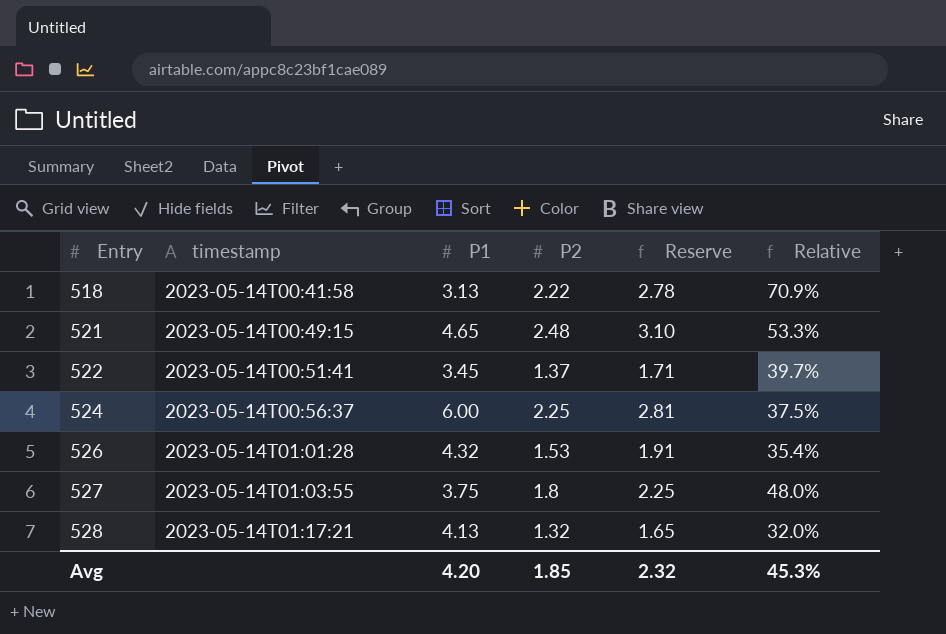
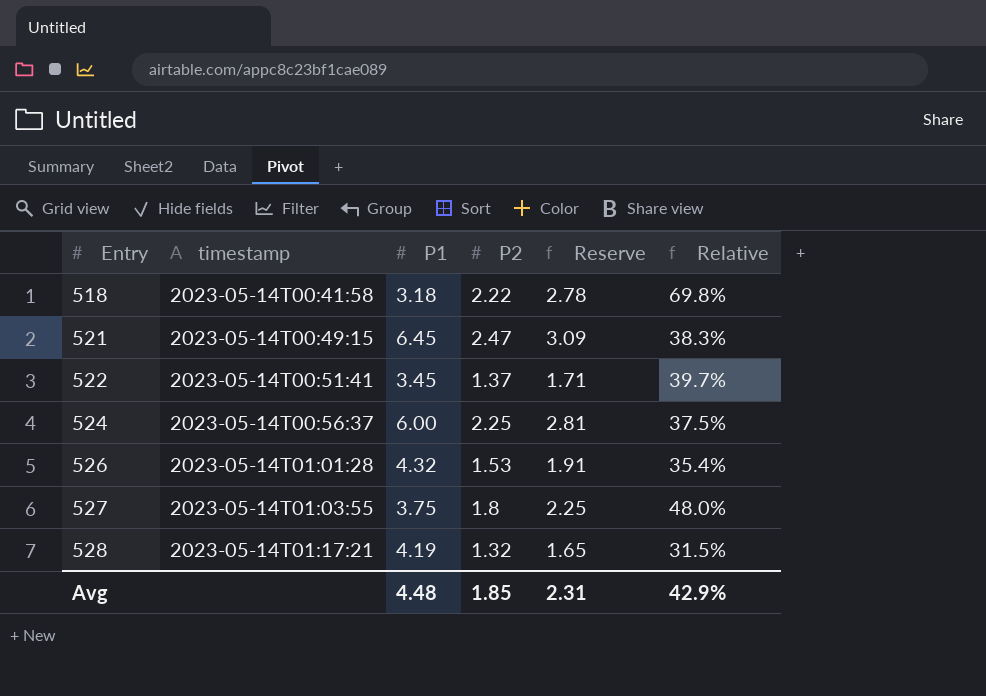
518 | P1: 3.13 -> 3.18
518 | Relative: 70.9% -> 69.8%
521 | P1: 4.65 -> 6.45
521 | P2: 2.48 -> 2.47
521 | Reserve: 3.10 -> 3.09
521 | Relative: 53.3% -> 38.3%
528 | P1: 4.13 -> 4.19
528 | Relative: 32.0% -> 31.5%
Avg | P1: 4.20 -> 4.48
Avg | Reserve: 2.32 -> 2.31
Avg | Relative: 45.3% -> 42.9%

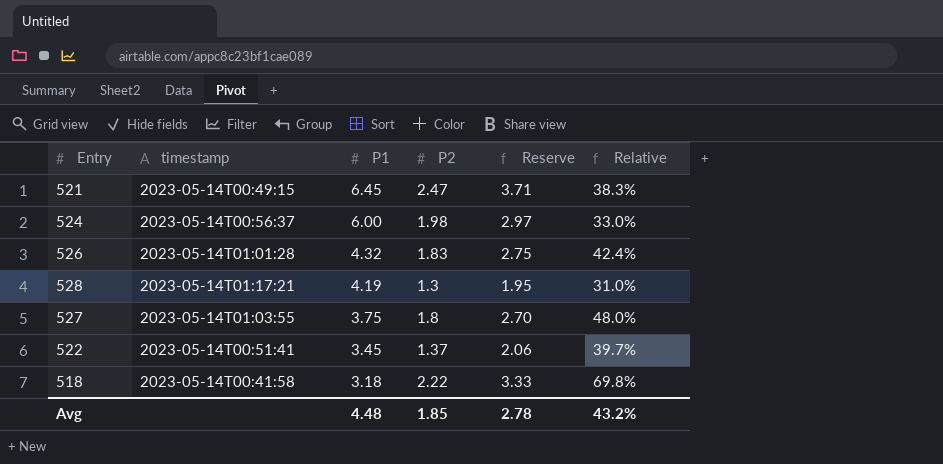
row order: Entry ascending -> P1 descending
column Reserve | formula: [P2] * 1.25 -> [P2] * 1.5
524 | P2: 2.25 -> 1.98
524 | Relative: 37.5% -> 33.0%
526 | P2: 1.53 -> 1.83
526 | Relative: 35.4% -> 42.4%
528 | P2: 1.32 -> 1.3
528 | Relative: 31.5% -> 31.0%
Avg | Reserve: 2.31 -> 2.78
Avg | Relative: 42.9% -> 43.2%

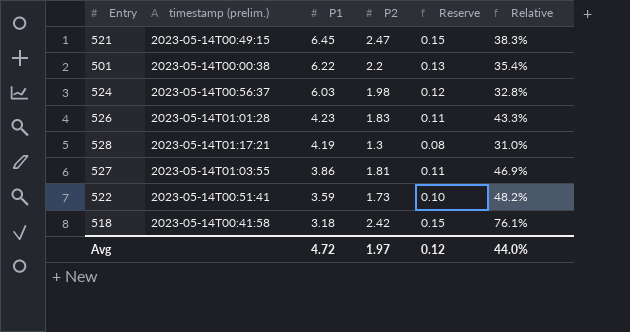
column name: timestamp -> timestamp (prelim.)
column Reserve | formula: [P2] * 1.5 -> [P2] * 0.06
row 501: none -> 2023-05-14T00:00:38 | 6.22 | 2.2 | 0.13 | 35.4%
524 | P1: 6.00 -> 6.03
524 | Relative: 33.0% -> 32.8%
526 | P1: 4.32 -> 4.23
526 | Relative: 42.4% -> 43.3%
527 | P1: 3.75 -> 3.86
527 | P2: 1.8 -> 1.81
527 | Relative: 48.0% -> 46.9%
522 | P1: 3.45 -> 3.59
522 | P2: 1.37 -> 1.73
522 | Relative: 39.7% -> 48.2%
518 | P2: 2.22 -> 2.42
518 | Relative: 69.8% -> 76.1%
Avg | P1: 4.48 -> 4.72
Avg | P2: 1.85 -> 1.97
Avg | Reserve: 2.78 -> 0.12
Avg | Relative: 43.2% -> 44.0%

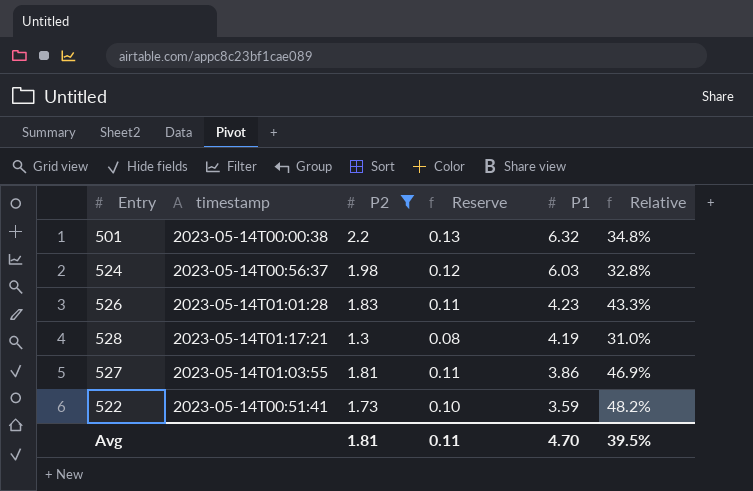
filter: none -> P2 <= 2.2
column name: timestamp (prelim.) -> timestamp
column P1 | position: 3 -> 5
501 | P1: 6.22 -> 6.32
501 | Relative: 35.4% -> 34.8%
Avg | P2: 1.97 -> 1.81
Avg | Reserve: 0.12 -> 0.11
Avg | P1: 4.72 -> 4.70
Avg | Relative: 44.0% -> 39.5%

